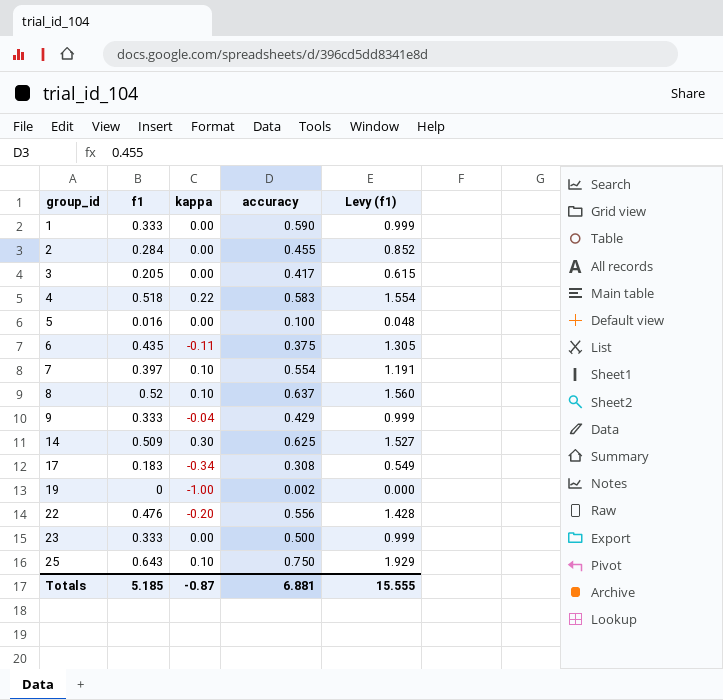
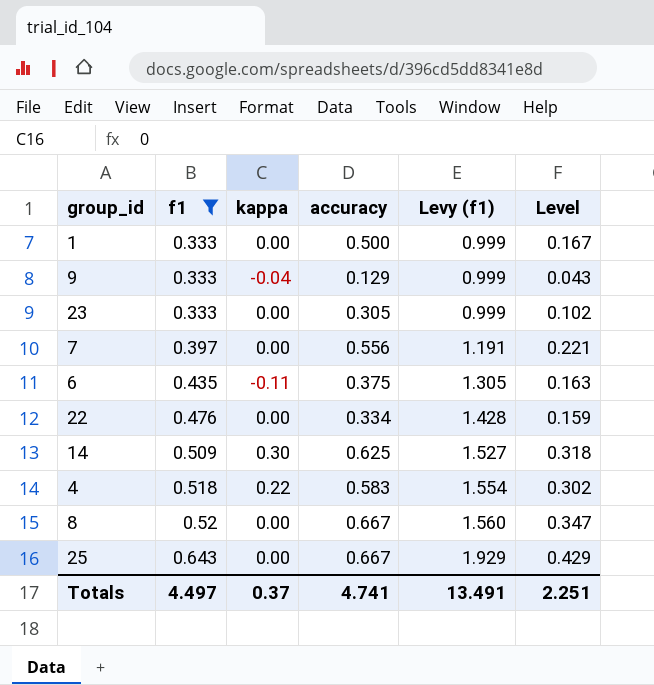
filter: none -> f1 >= 0.333
row order: group_id ascending -> f1 ascending
column Level | formula: none -> [f1] * [accuracy]
1 | accuracy: 0.590 -> 0.500
9 | accuracy: 0.429 -> 0.129
23 | accuracy: 0.500 -> 0.305
7 | kappa: 0.10 -> 0.00
7 | accuracy: 0.554 -> 0.556
22 | kappa: -0.20 -> 0.00
22 | accuracy: 0.556 -> 0.334
8 | kappa: 0.10 -> 0.00
8 | accuracy: 0.637 -> 0.667
25 | kappa: 0.10 -> 0.00
25 | accuracy: 0.750 -> 0.667
Totals | f1: 5.185 -> 4.497
Totals | kappa: -0.87 -> 0.37
Totals | accuracy: 6.881 -> 4.741
Totals | Levy (f1): 15.555 -> 13.491

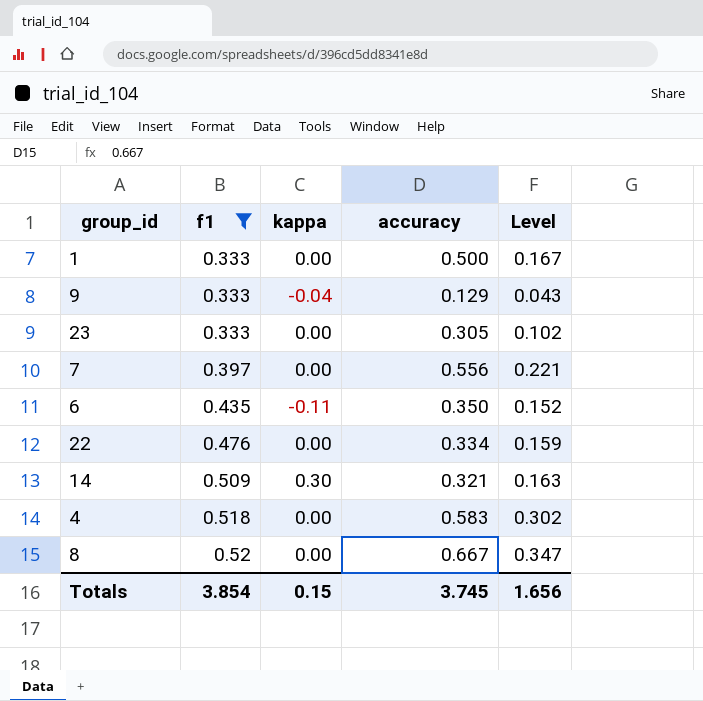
column Levy (f1) | formula: [f1] * 3 -> none
row 25: 0.643 | 0.00 | 0.667 | 1.929 | 0.429 -> none
6 | accuracy: 0.375 -> 0.350
6 | Level: 0.163 -> 0.152
14 | accuracy: 0.625 -> 0.321
14 | Level: 0.318 -> 0.163
4 | kappa: 0.22 -> 0.00
Totals | f1: 4.497 -> 3.854
Totals | kappa: 0.37 -> 0.15
Totals | accuracy: 4.741 -> 3.745
Totals | Level: 2.251 -> 1.656

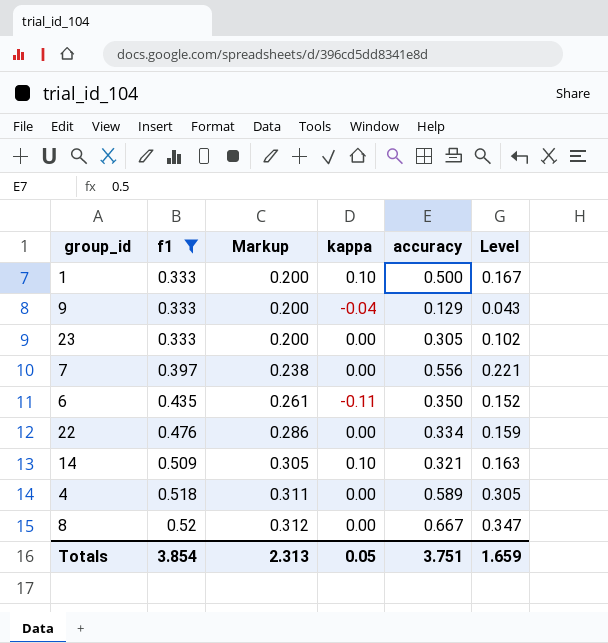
column Markup | formula: none -> [f1] * 0.6
1 | kappa: 0.00 -> 0.10
14 | kappa: 0.30 -> 0.10
4 | accuracy: 0.583 -> 0.589
4 | Level: 0.302 -> 0.305
Totals | kappa: 0.15 -> 0.05
Totals | accuracy: 3.745 -> 3.751
Totals | Level: 1.656 -> 1.659

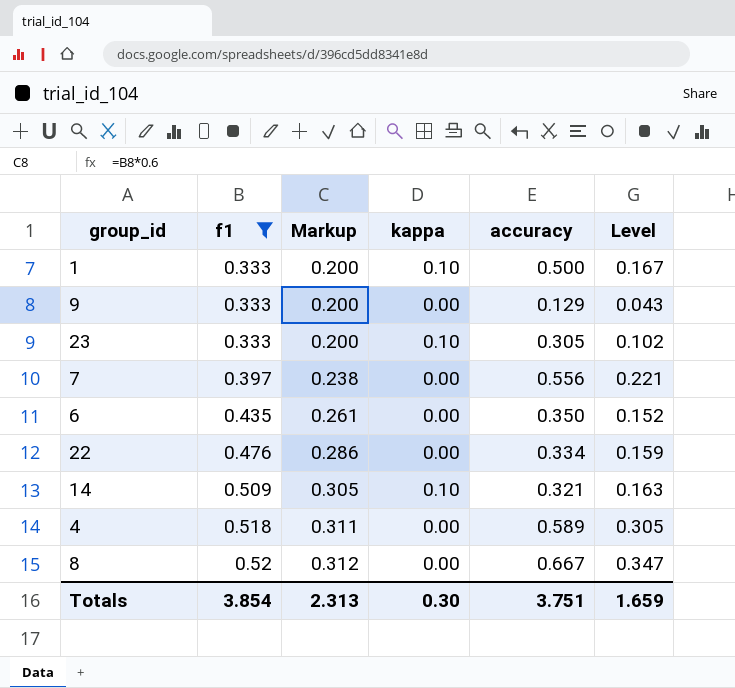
9 | kappa: -0.04 -> 0.00
23 | kappa: 0.00 -> 0.10
6 | kappa: -0.11 -> 0.00
Totals | kappa: 0.05 -> 0.30

